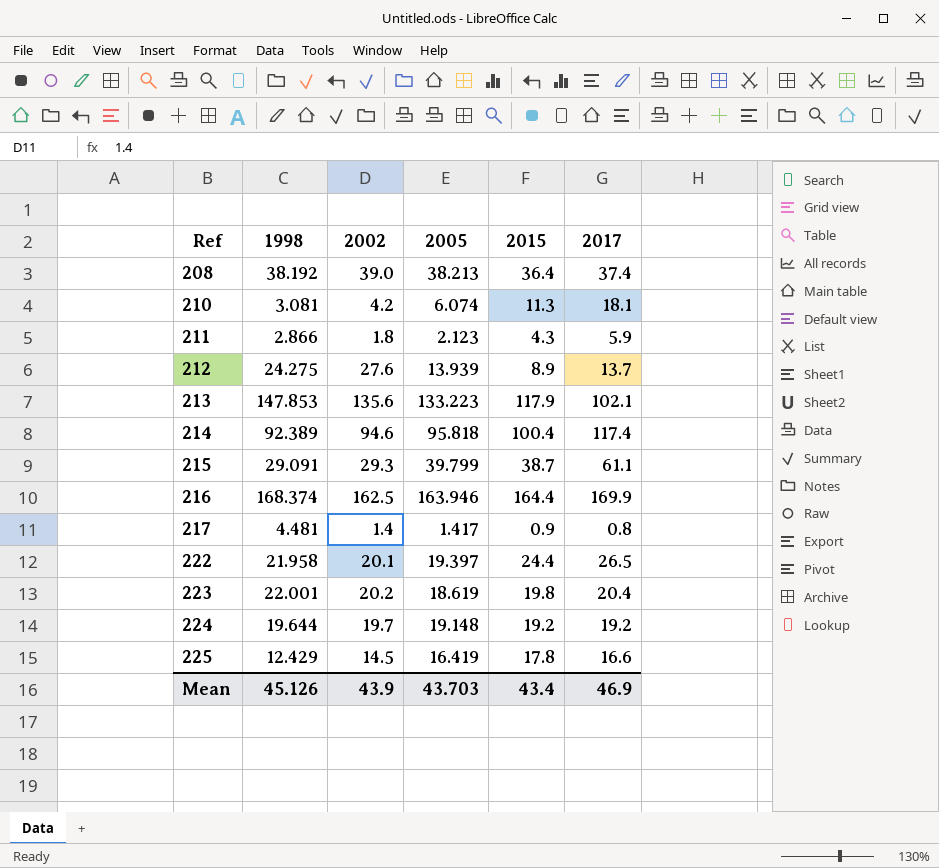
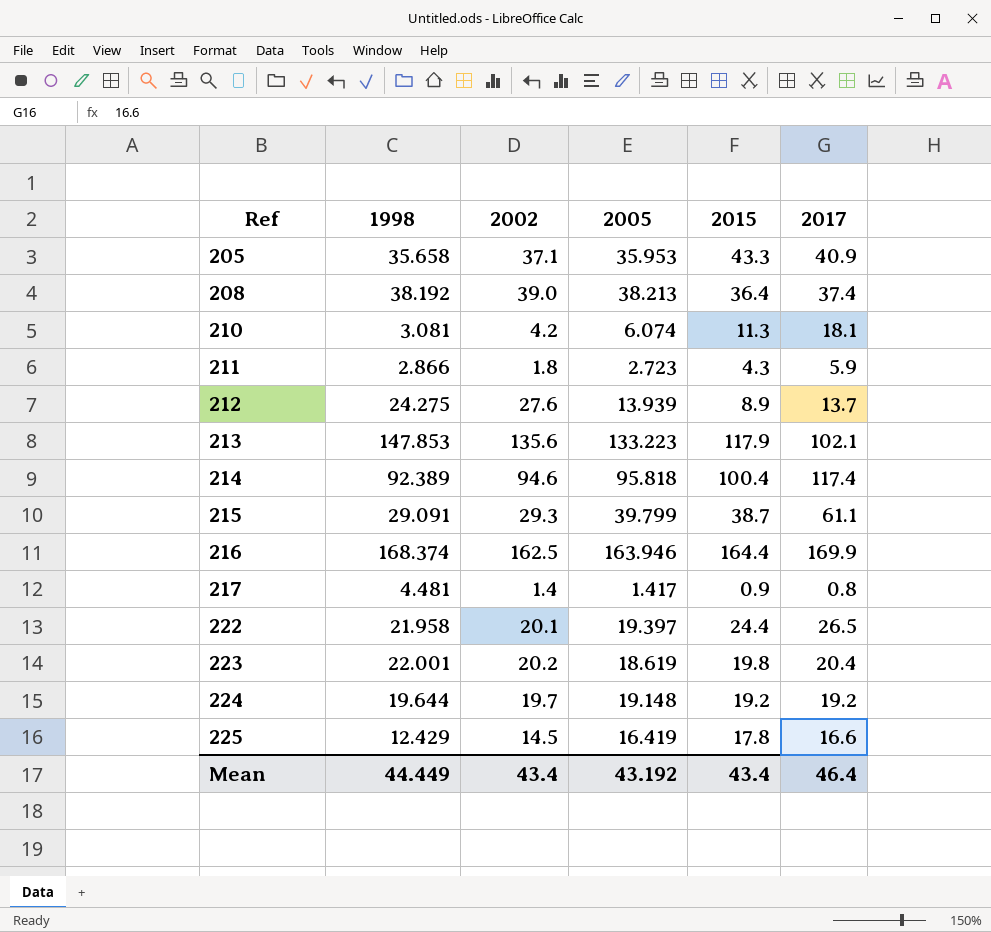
row 205: none -> 35.658 | 37.1 | 35.953 | 43.3 | 40.9
211 | 2005: 2.123 -> 2.723
Mean | 1998: 45.126 -> 44.449
Mean | 2002: 43.9 -> 43.4
Mean | 2005: 43.703 -> 43.192
Mean | 2017: 46.9 -> 46.4

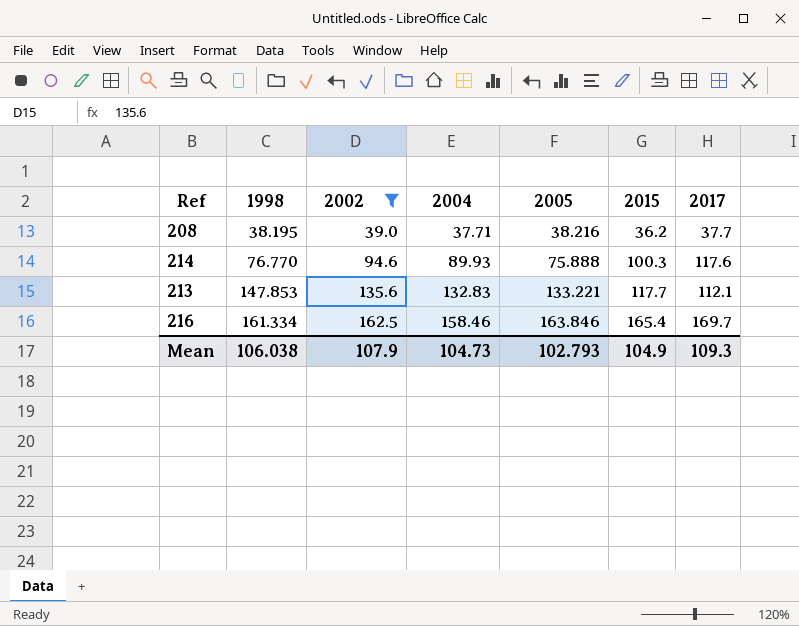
filter: none -> 2002 >= 39.0
row order: Ref ascending -> 1998 ascending
column 2004 | position: none -> 4
208 | 1998: 38.192 -> 38.195
208 | 2005: 38.213 -> 38.216
208 | 2015: 36.4 -> 36.2
208 | 2017: 37.4 -> 37.7
214 | 1998: 92.389 -> 76.770
214 | 2005: 95.818 -> 75.888
214 | 2015: 100.4 -> 100.3
214 | 2017: 117.4 -> 117.6
213 | 2005: 133.223 -> 133.221
213 | 2015: 117.9 -> 117.7
213 | 2017: 102.1 -> 112.1
216 | 1998: 168.374 -> 161.334
216 | 2005: 163.946 -> 163.846
216 | 2015: 164.4 -> 165.4
216 | 2017: 169.9 -> 169.7
Mean | 1998: 44.449 -> 106.038
Mean | 2002: 43.4 -> 107.9
Mean | 2005: 43.192 -> 102.793
Mean | 2015: 43.4 -> 104.9
Mean | 2017: 46.4 -> 109.3

